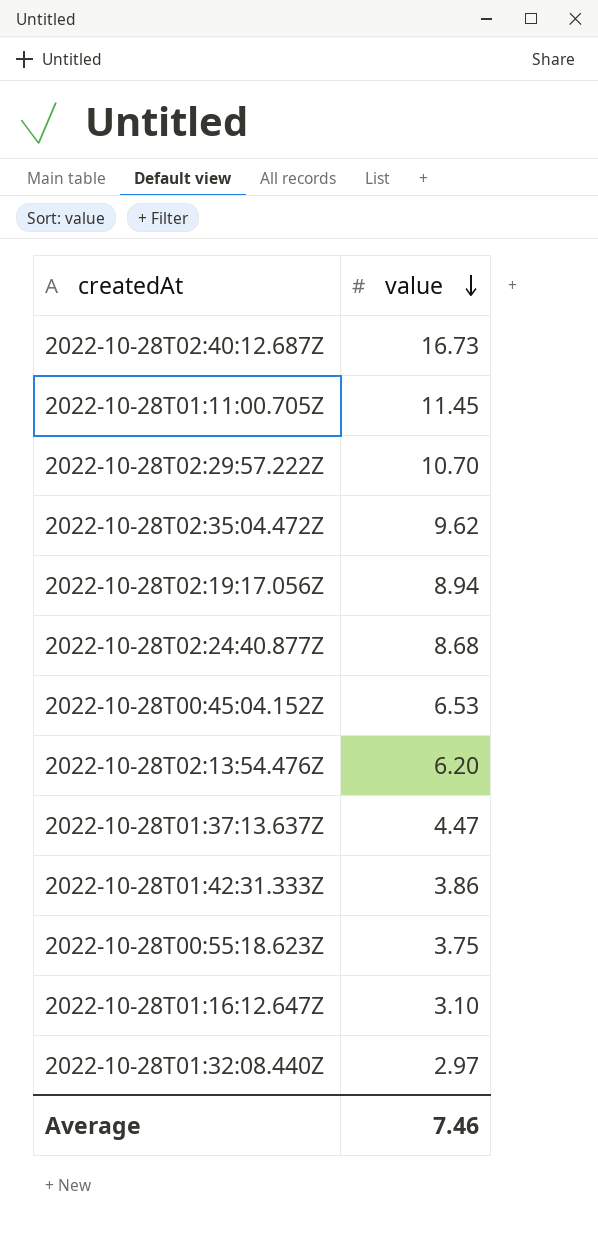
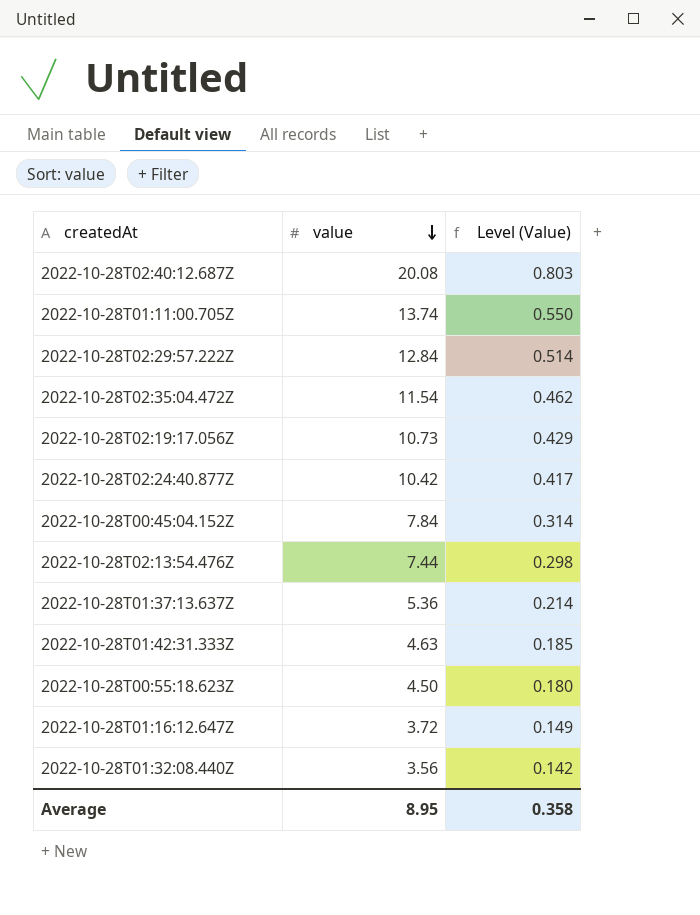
column Level (Value) | formula: none -> [value] * 0.04
2022-10-28T02:40:12.687Z | value: 16.73 -> 20.08
2022-10-28T01:11:00.705Z | value: 11.45 -> 13.74
2022-10-28T02:29:57.222Z | value: 10.70 -> 12.84
2022-10-28T02:35:04.472Z | value: 9.62 -> 11.54
2022-10-28T02:19:17.056Z | value: 8.94 -> 10.73
2022-10-28T02:24:40.877Z | value: 8.68 -> 10.42
2022-10-28T00:45:04.152Z | value: 6.53 -> 7.84
2022-10-28T02:13:54.476Z | value: 6.20 -> 7.44
2022-10-28T01:37:13.637Z | value: 4.47 -> 5.36
2022-10-28T01:42:31.333Z | value: 3.86 -> 4.63
2022-10-28T00:55:18.623Z | value: 3.75 -> 4.50
2022-10-28T01:16:12.647Z | value: 3.10 -> 3.72
2022-10-28T01:32:08.440Z | value: 2.97 -> 3.56
Average | value: 7.46 -> 8.95

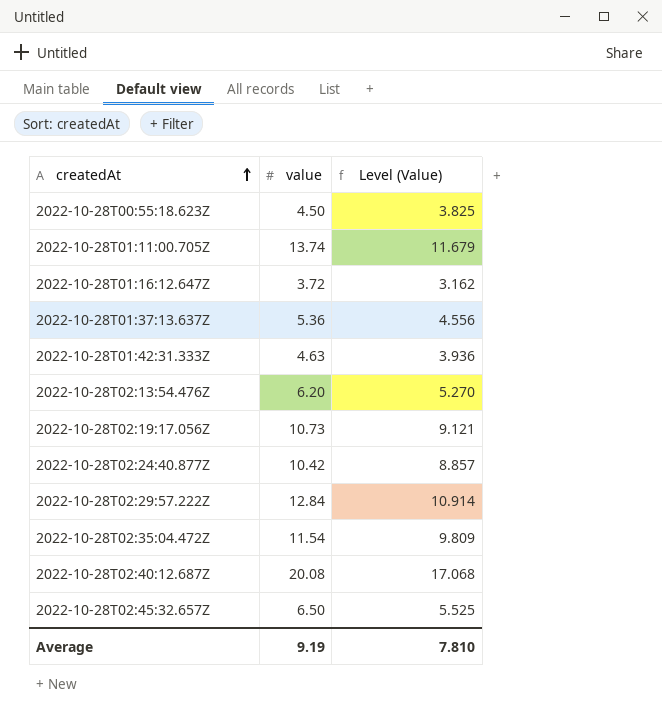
row order: value descending -> createdAt ascending
column Level (Value) | formula: [value] * 0.04 -> [value] * 0.85
row 2022-10-28T00:45:04.152Z: 7.84 | 0.314 -> none
row 2022-10-28T01:32:08.440Z: 3.56 | 0.142 -> none
2022-10-28T02:13:54.476Z | value: 7.44 -> 6.20
row 2022-10-28T02:45:32.657Z: none -> 6.50 | 5.525
Average | value: 8.95 -> 9.19
Average | Level (Value): 0.358 -> 7.810

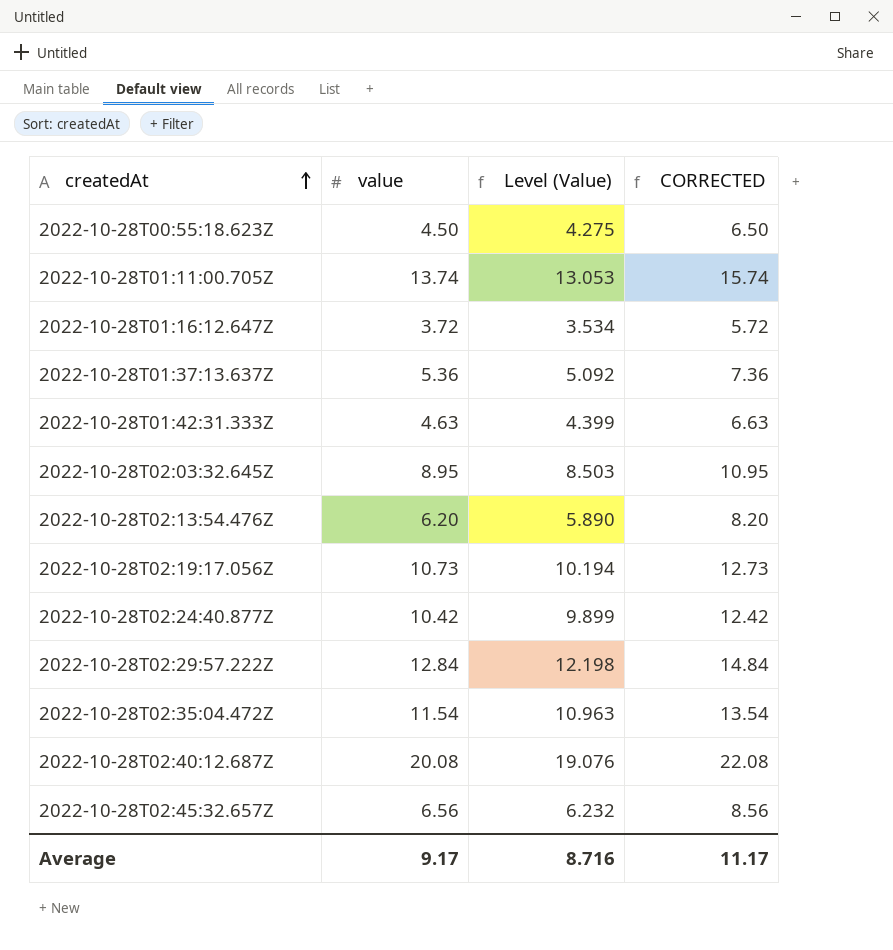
column Level (Value) | formula: [value] * 0.85 -> [value] * 0.95
column CORRECTED | formula: none -> [value] + 2
row 2022-10-28T02:03:32.645Z: none -> 8.95 | 8.503 | 10.95
2022-10-28T02:45:32.657Z | value: 6.50 -> 6.56
Average | value: 9.19 -> 9.17
Average | Level (Value): 7.810 -> 8.716

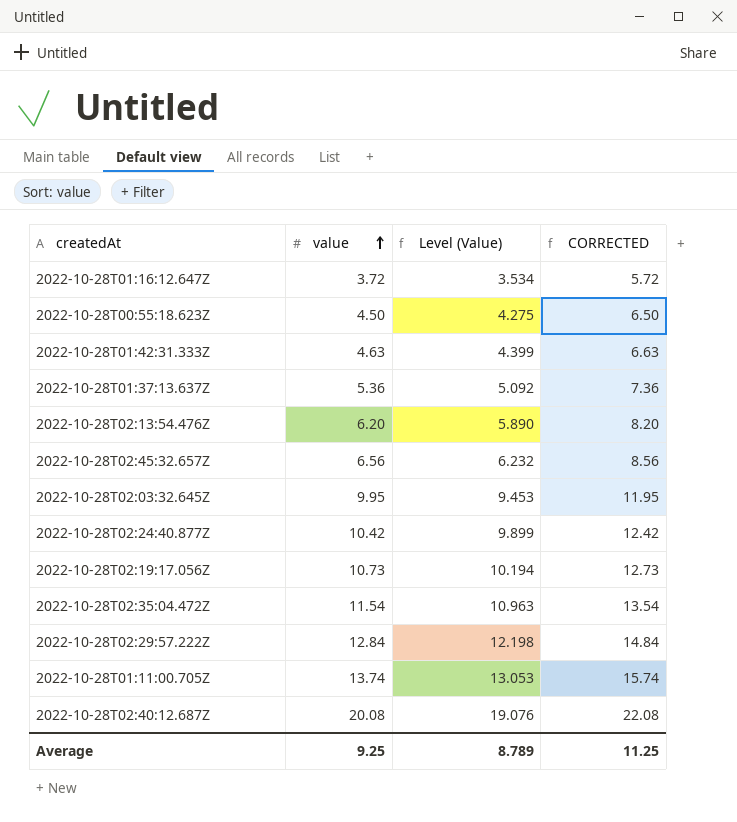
row order: createdAt ascending -> value ascending
2022-10-28T02:03:32.645Z | value: 8.95 -> 9.95
2022-10-28T02:03:32.645Z | Level (Value): 8.503 -> 9.453
2022-10-28T02:03:32.645Z | CORRECTED: 10.95 -> 11.95
Average | value: 9.17 -> 9.25
Average | Level (Value): 8.716 -> 8.789
Average | CORRECTED: 11.17 -> 11.25

